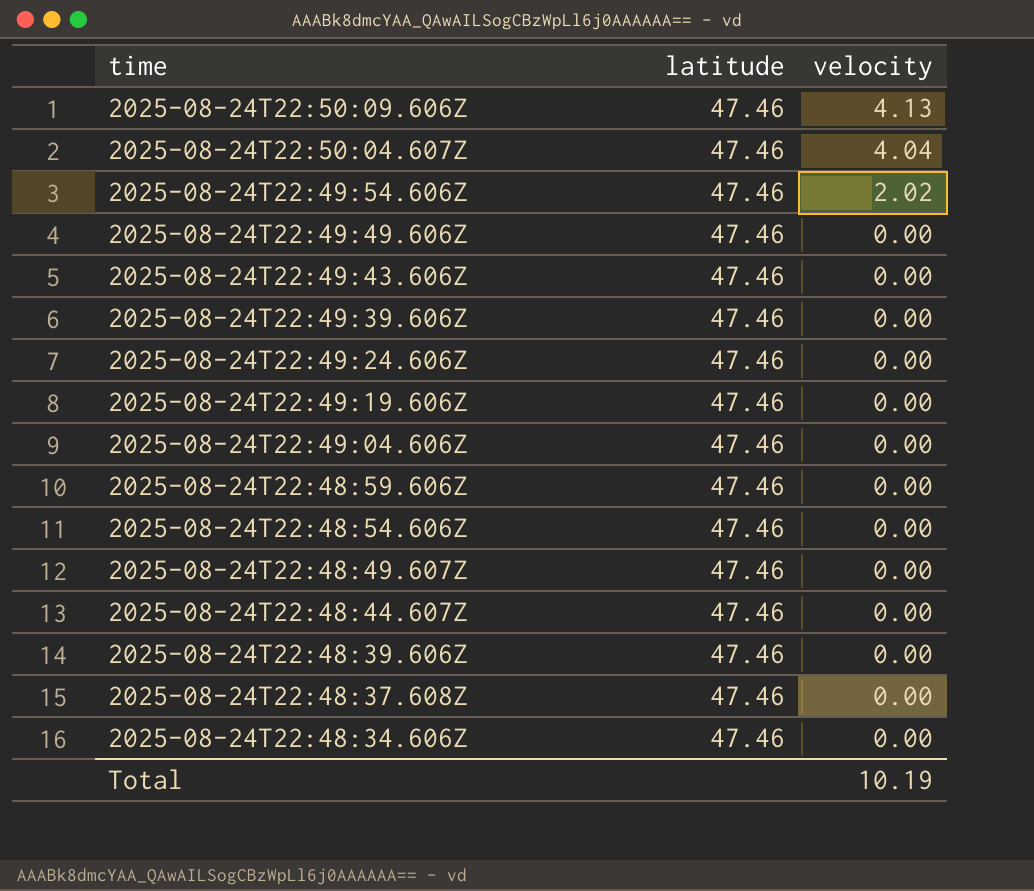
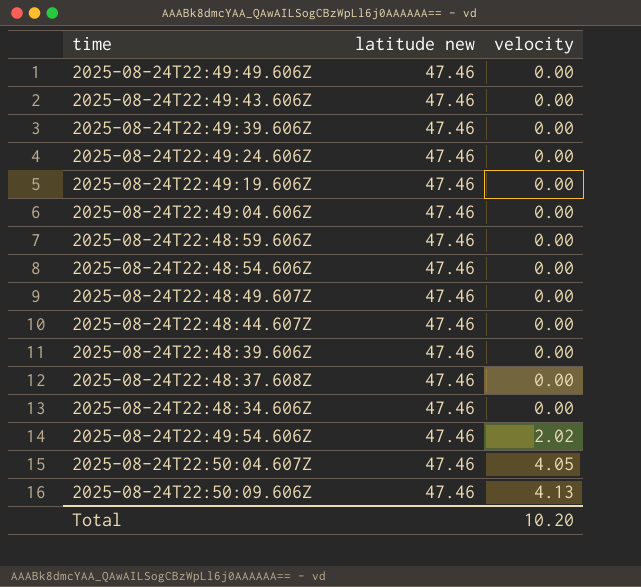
row order: time descending -> velocity ascending
column name: latitude -> latitude new
2025-08-24T22:50:04.607Z | velocity: 4.04 -> 4.05
Total | velocity: 10.19 -> 10.20

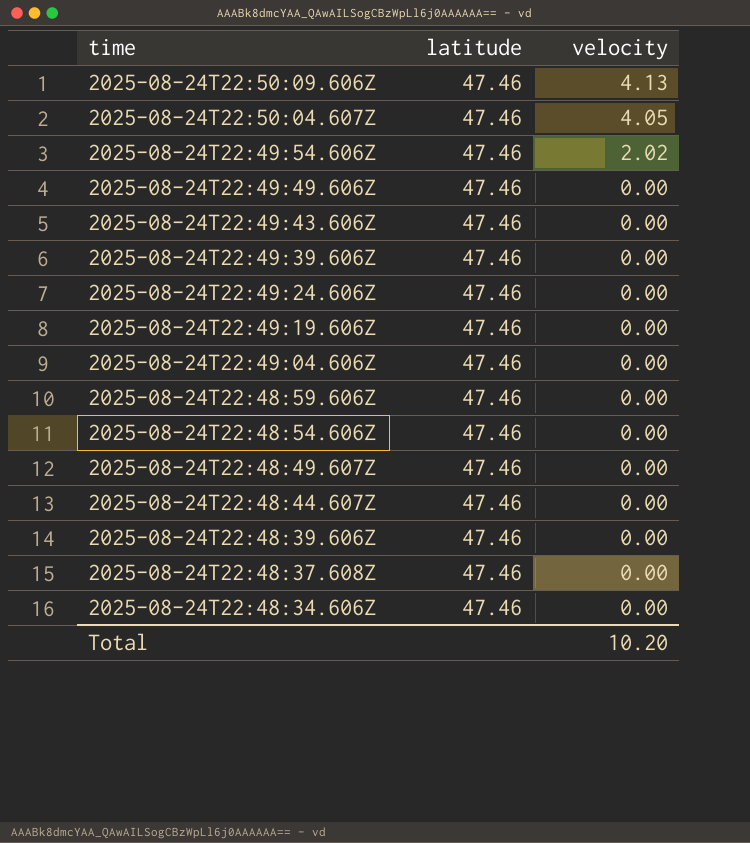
row order: velocity ascending -> time descending
column name: latitude new -> latitude

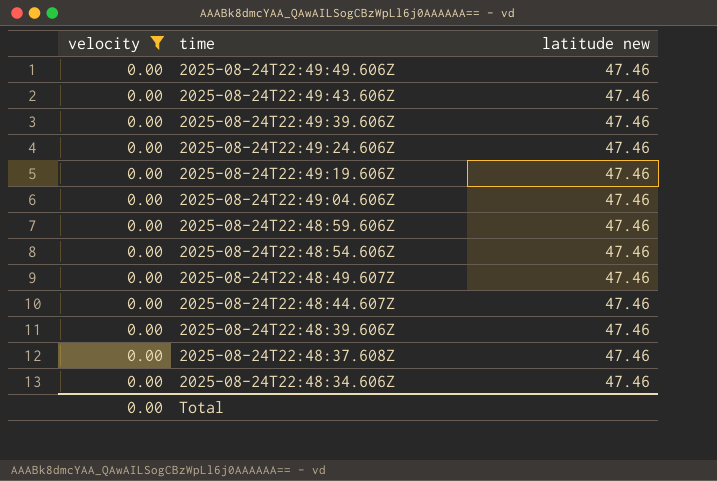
filter: none -> velocity = 0.00
column velocity | position: 3 -> 1
column name: latitude -> latitude new
Total | velocity: 10.20 -> 0.00

